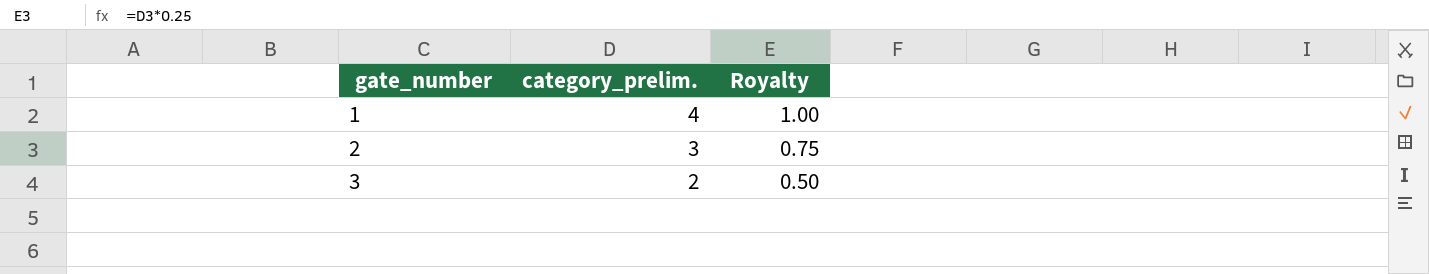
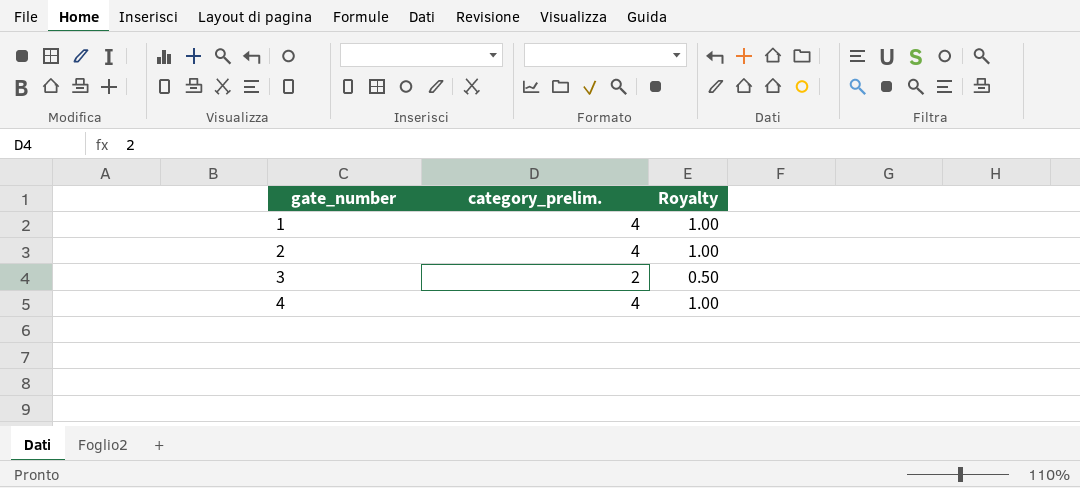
2 | category_prelim.: 3 -> 4
2 | Royalty: 0.75 -> 1.00
row 4: none -> 4 | 1.00

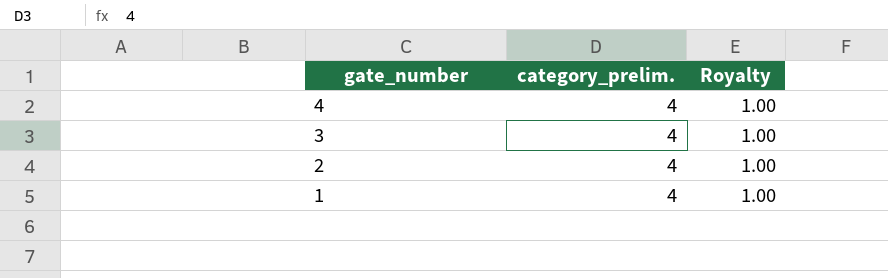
row order: gate_number ascending -> gate_number descending
3 | category_prelim.: 2 -> 4
3 | Royalty: 0.50 -> 1.00

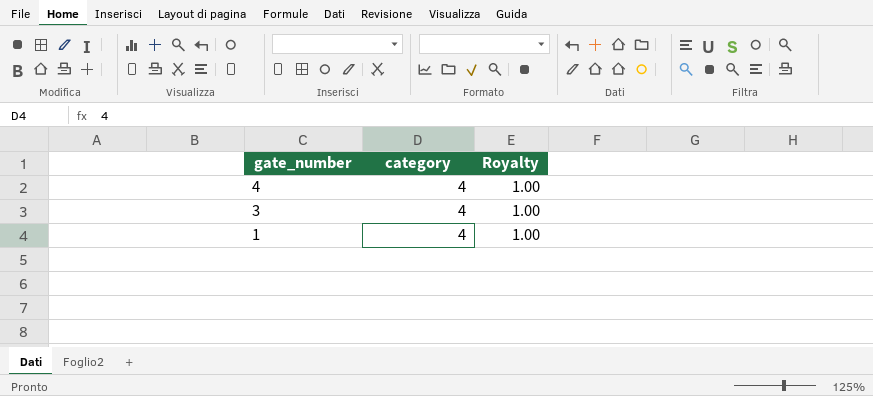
column name: category_prelim. -> category
row 2: 4 | 1.00 -> none

